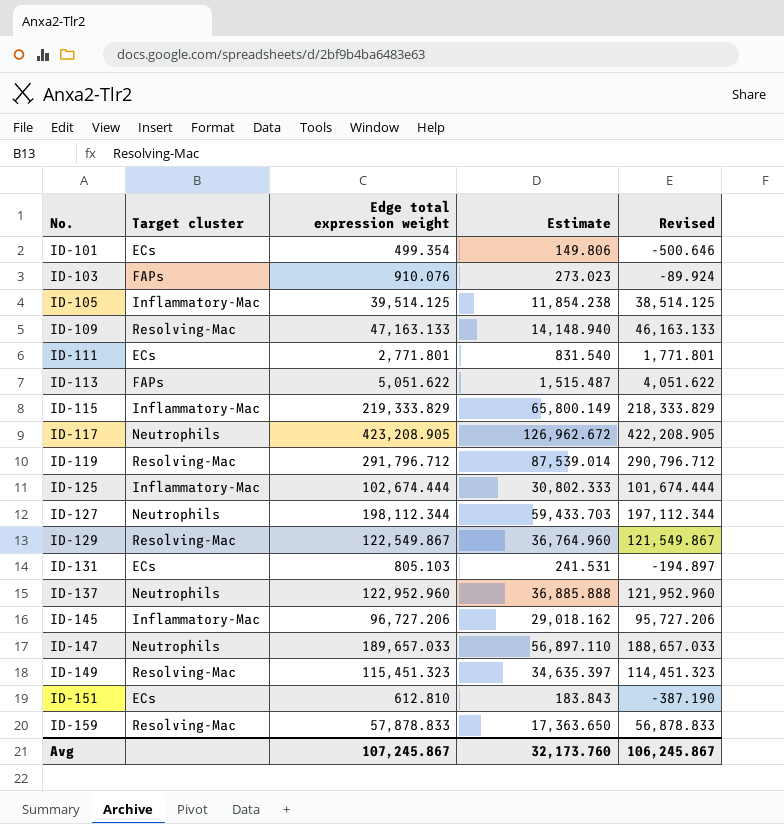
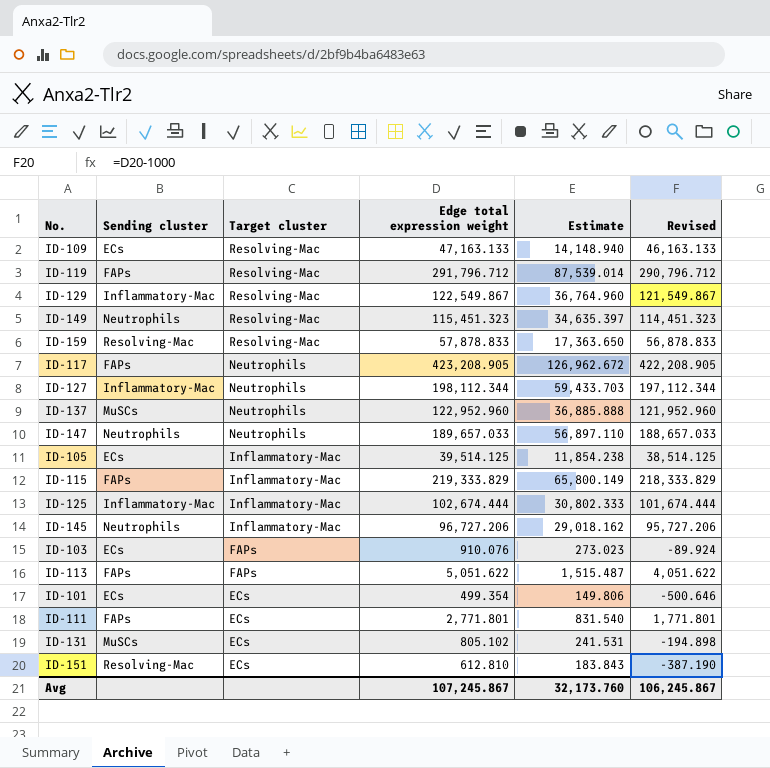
row order: No. ascending -> Target cluster descending
column Sending cluster | position: none -> 2
ID-131 | Edge total expression weight: 805.103 -> 805.102
ID-131 | Revised: -194.897 -> -194.898

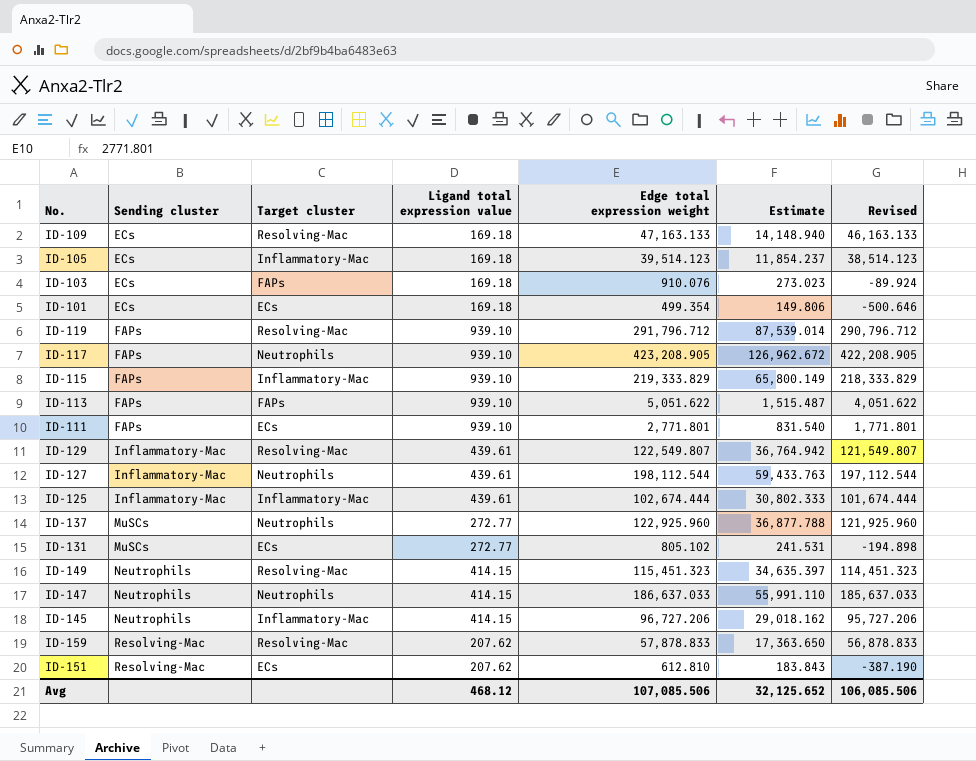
row order: Target cluster descending -> Sending cluster ascending
column Ligand total expression value | position: none -> 4
ID-105 | Edge total expression weight: 39,514.125 -> 39,514.123
ID-105 | Estimate: 11,854.238 -> 11,854.237
ID-105 | Revised: 38,514.125 -> 38,514.123
ID-129 | Edge total expression weight: 122,549.867 -> 122,549.807
ID-129 | Estimate: 36,764.960 -> 36,764.942
ID-129 | Revised: 121,549.867 -> 121,549.807
ID-127 | Edge total expression weight: 198,112.344 -> 198,112.544
ID-127 | Estimate: 59,433.703 -> 59,433.763
ID-127 | Revised: 197,112.344 -> 197,112.544
ID-137 | Edge total expression weight: 122,952.960 -> 122,925.960
ID-137 | Estimate: 36,885.888 -> 36,877.788
ID-137 | Revised: 121,952.960 -> 121,925.960
ID-147 | Edge total expression weight: 189,657.033 -> 186,637.033
ID-147 | Estimate: 56,897.110 -> 55,991.110
ID-147 | Revised: 188,657.033 -> 185,637.033
Avg | Edge total expression weight: 107,245.867 -> 107,085.506
Avg | Estimate: 32,173.760 -> 32,125.652
Avg | Revised: 106,245.867 -> 106,085.506

